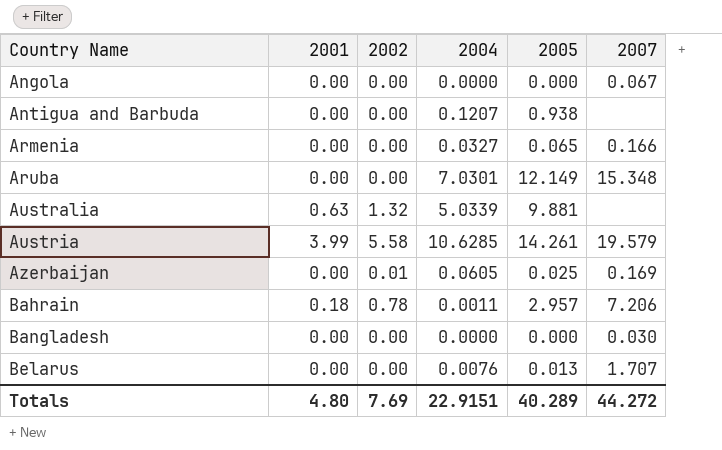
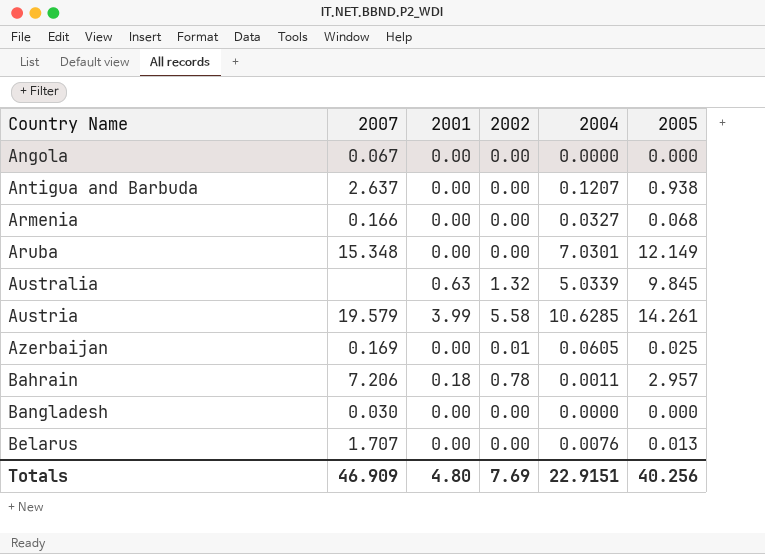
column 2007 | position: 6 -> 2
Antigua and Barbuda | 2007: none -> 2.637
Armenia | 2005: 0.065 -> 0.068
Australia | 2005: 9.881 -> 9.845
Totals | 2007: 44.272 -> 46.909
Totals | 2005: 40.289 -> 40.256

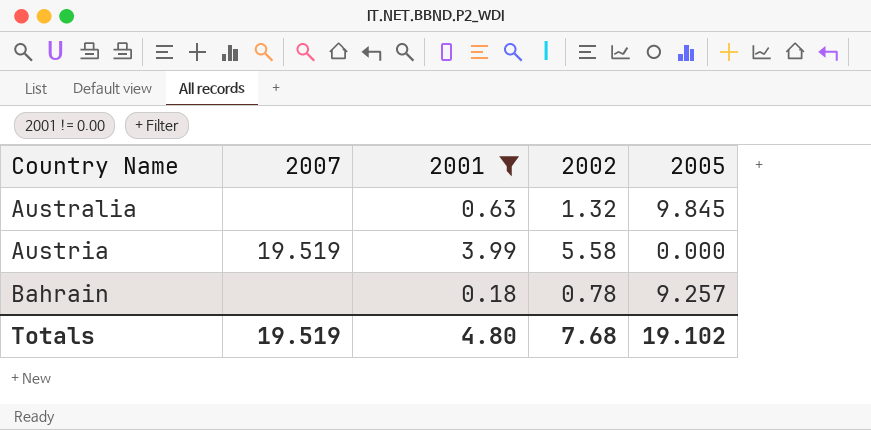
filter: none -> 2001 != 0.00
column 2004 | position: 5 -> none
Austria | 2007: 19.579 -> 19.519
Austria | 2005: 14.261 -> 0.000
Bahrain | 2007: 7.206 -> none
Bahrain | 2005: 2.957 -> 9.257
Totals | 2007: 46.909 -> 19.519
Totals | 2002: 7.69 -> 7.68
Totals | 2005: 40.256 -> 19.102

